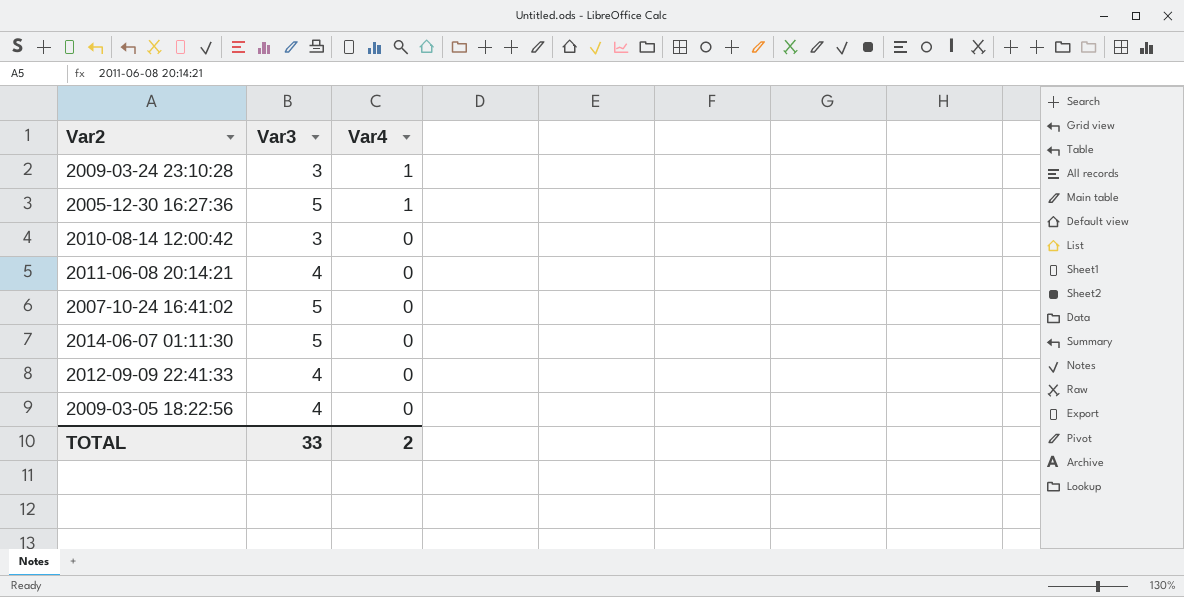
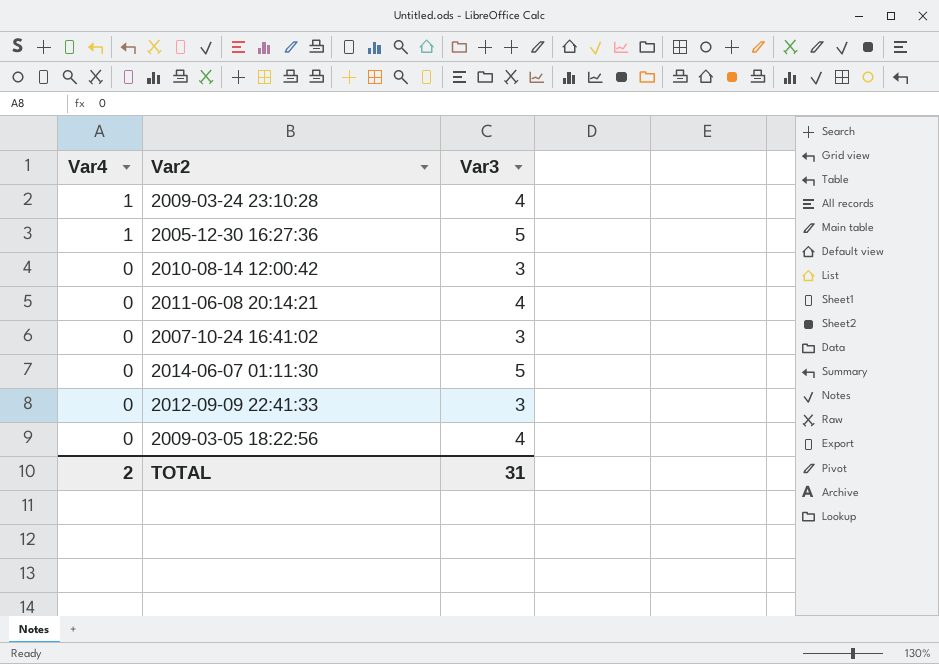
column Var4 | position: 3 -> 1
2009-03-24 23:10:28 | Var3: 3 -> 4
2007-10-24 16:41:02 | Var3: 5 -> 3
2012-09-09 22:41:33 | Var3: 4 -> 3
TOTAL | Var3: 33 -> 31

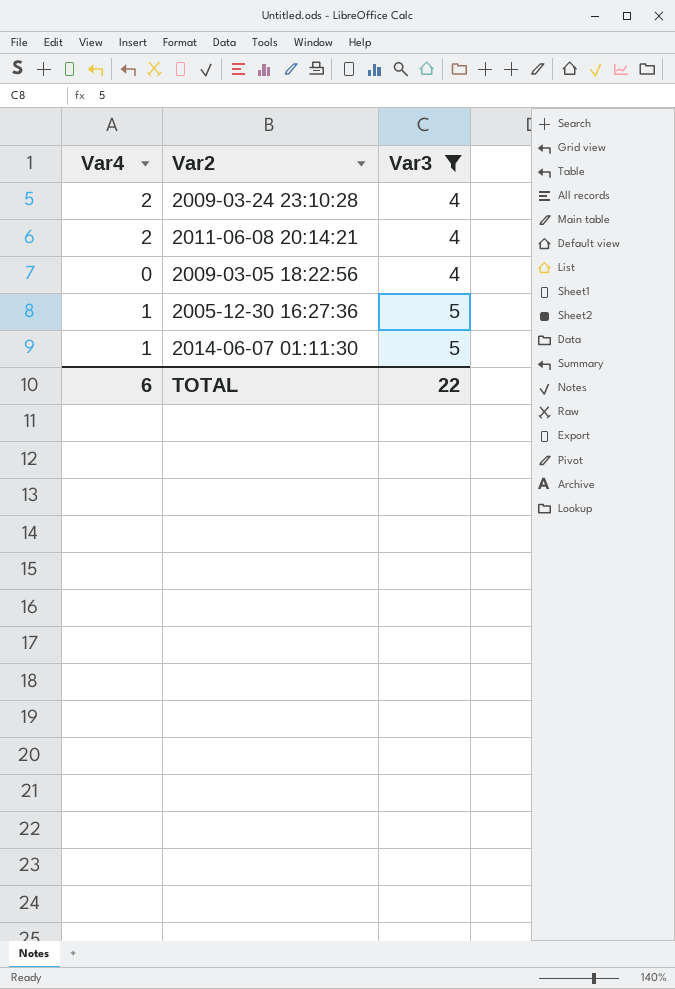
filter: none -> Var3 != 3
row order: Var4 descending -> Var3 ascending
2009-03-24 23:10:28 | Var4: 1 -> 2
2011-06-08 20:14:21 | Var4: 0 -> 2
2014-06-07 01:11:30 | Var4: 0 -> 1
TOTAL | Var4: 2 -> 6
TOTAL | Var3: 31 -> 22

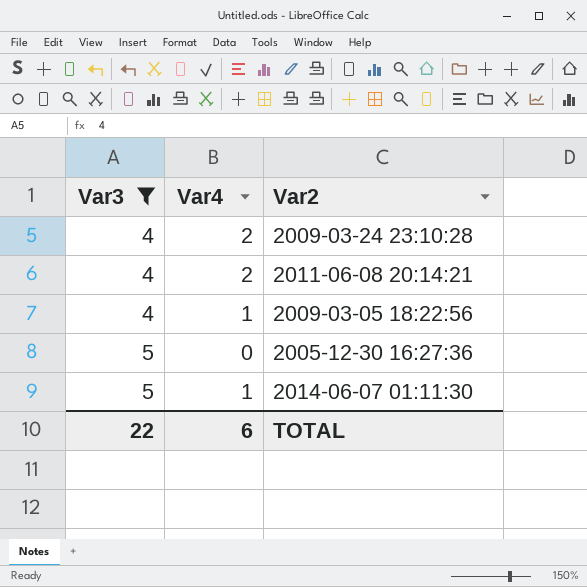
column Var3 | position: 3 -> 1
2009-03-05 18:22:56 | Var4: 0 -> 1
2005-12-30 16:27:36 | Var4: 1 -> 0

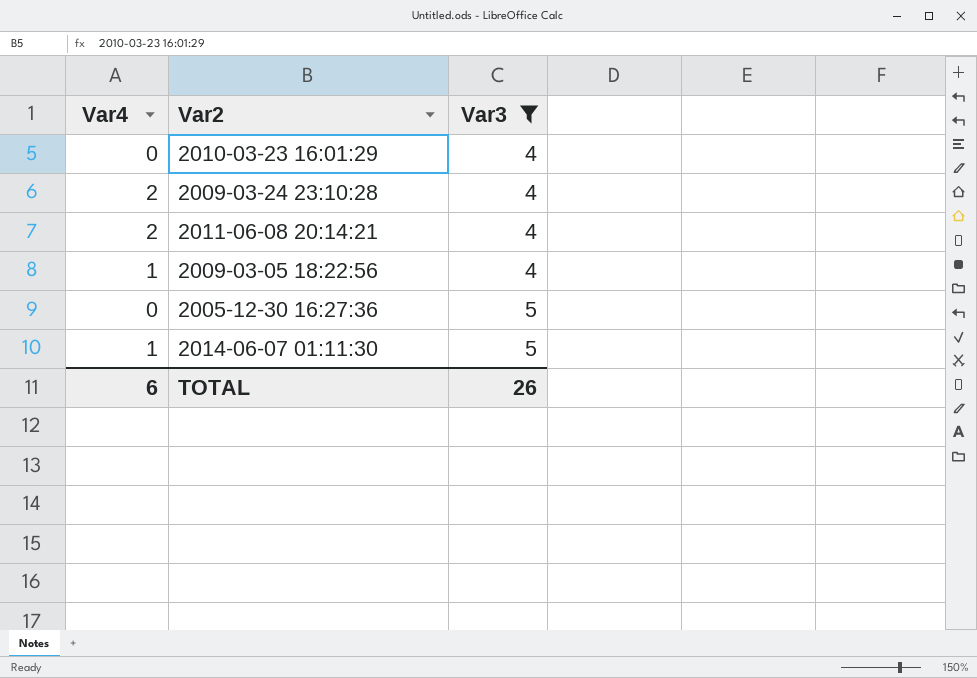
column Var3 | position: 1 -> 3
row 2010-03-23 16:01:29: none -> 0 | 4
TOTAL | Var3: 22 -> 26

